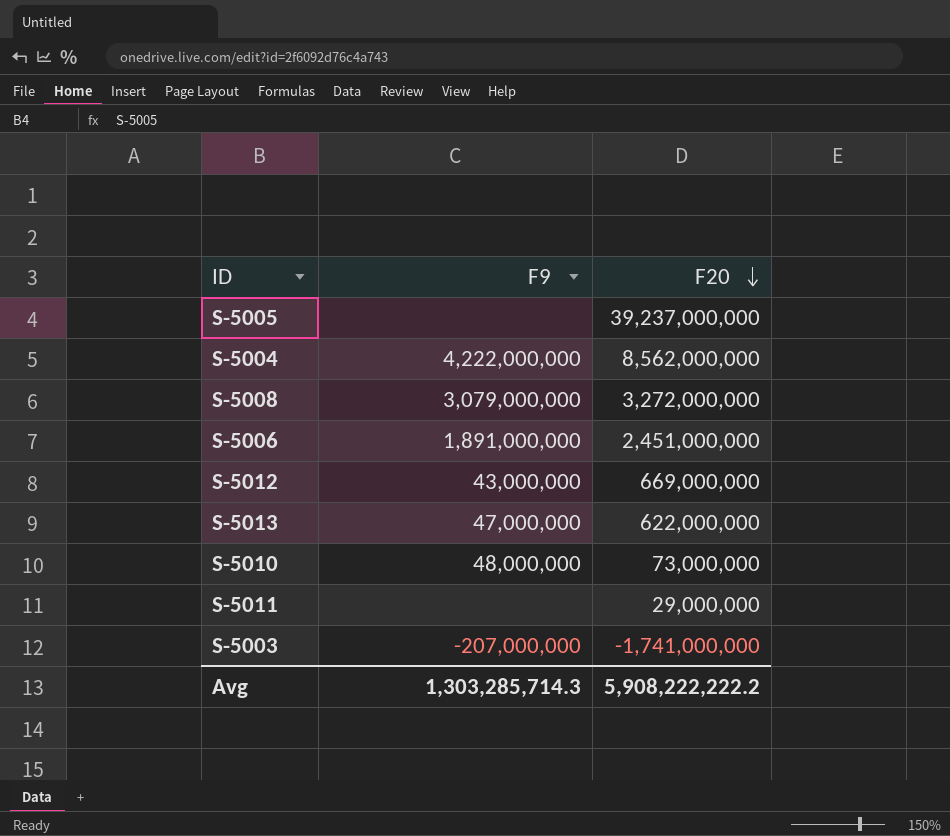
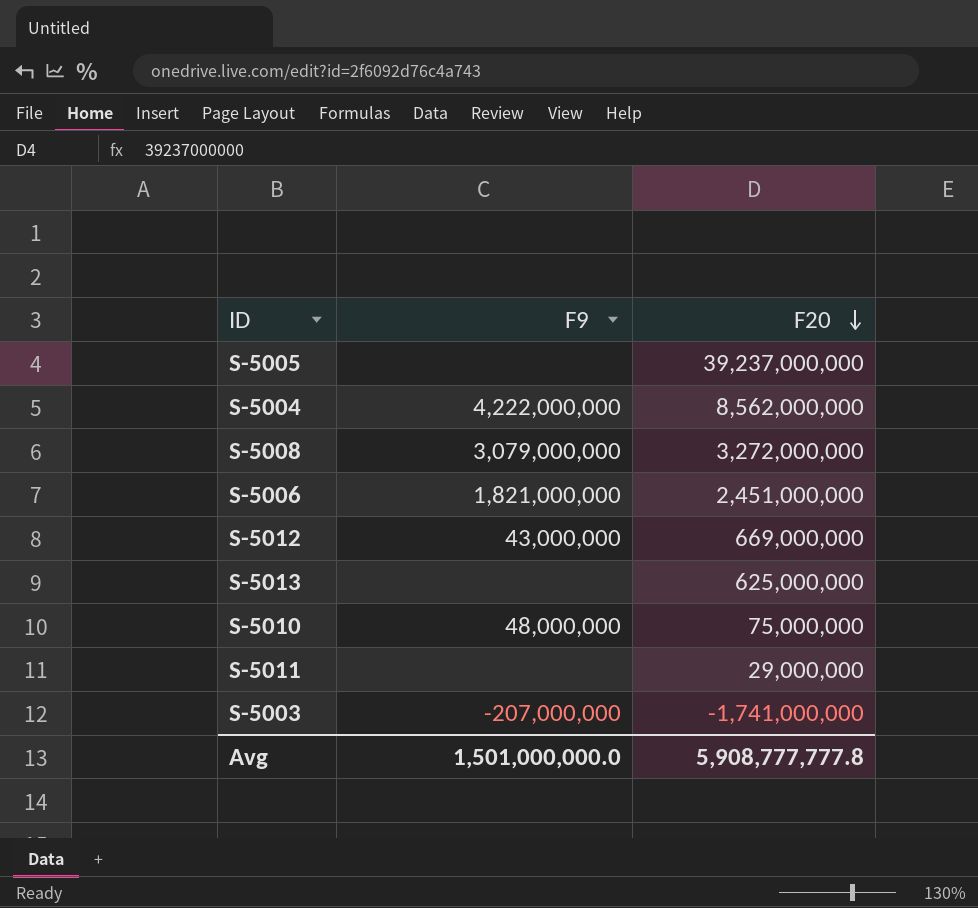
S-5006 | F9: 1,891,000,000 -> 1,821,000,000
S-5013 | F9: 47,000,000 -> none
S-5013 | F20: 622,000,000 -> 625,000,000
S-5010 | F20: 73,000,000 -> 75,000,000
Avg | F9: 1,303,285,714.3 -> 1,501,000,000.0
Avg | F20: 5,908,222,222.2 -> 5,908,777,777.8

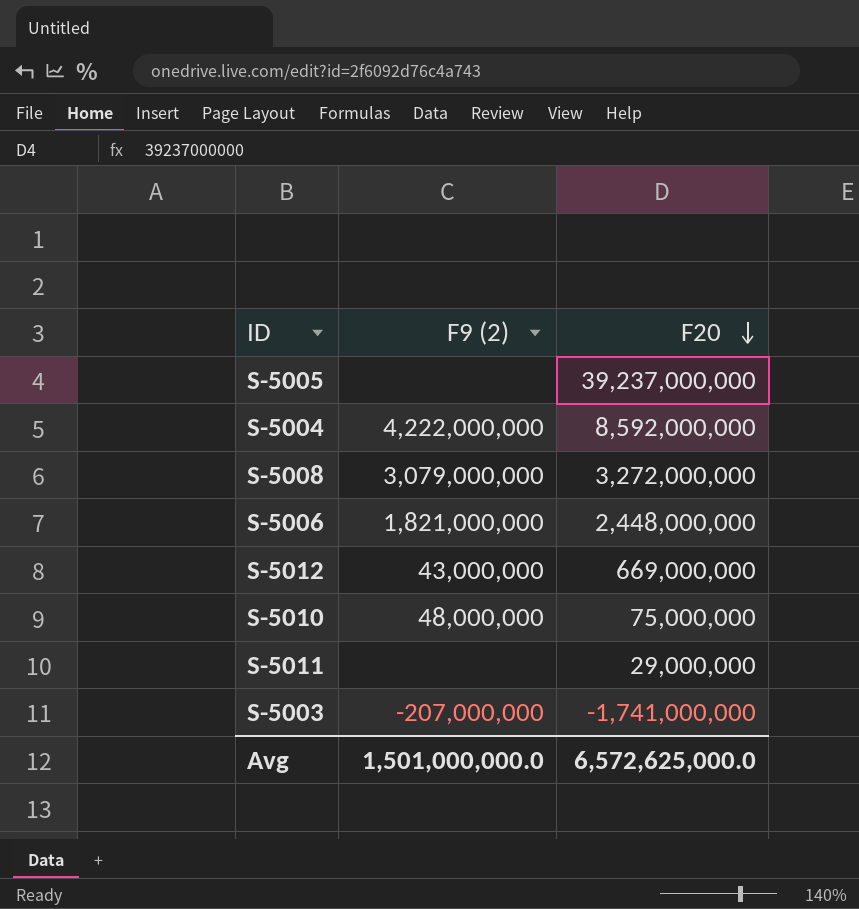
column name: F9 -> F9 (2)
row S-5013: none | 625,000,000 -> none
S-5004 | F20: 8,562,000,000 -> 8,592,000,000
S-5006 | F20: 2,451,000,000 -> 2,448,000,000
Avg | F20: 5,908,777,777.8 -> 6,572,625,000.0

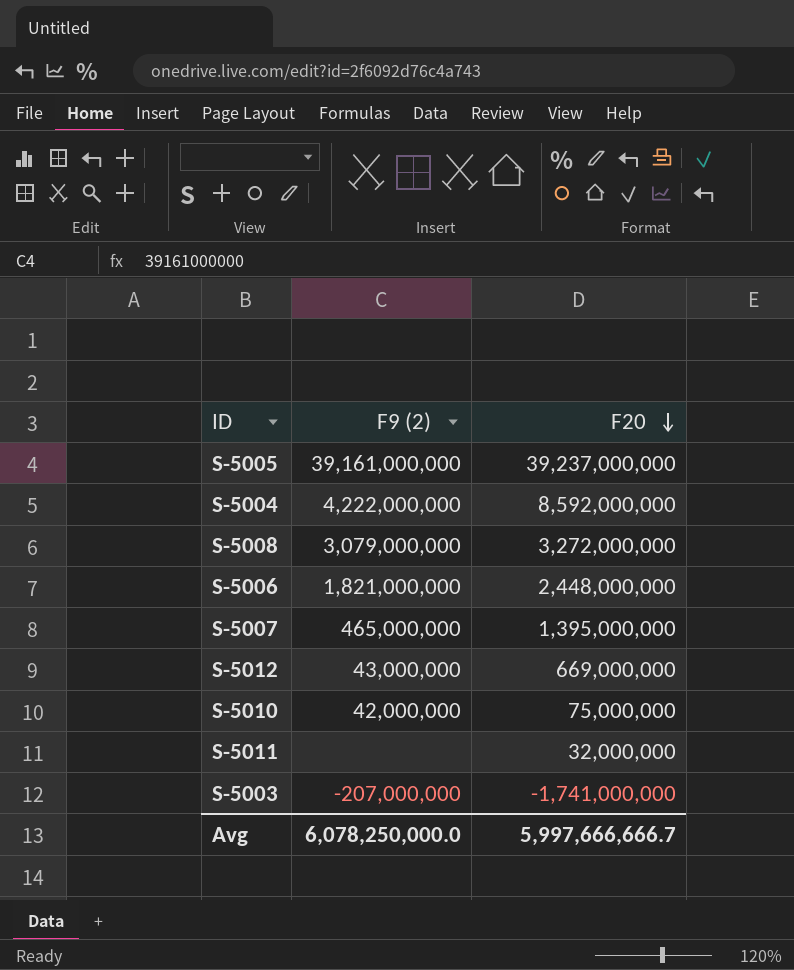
S-5005 | F9 (2): none -> 39,161,000,000
row S-5007: none -> 465,000,000 | 1,395,000,000
S-5010 | F9 (2): 48,000,000 -> 42,000,000
S-5011 | F20: 29,000,000 -> 32,000,000
Avg | F9 (2): 1,501,000,000.0 -> 6,078,250,000.0
Avg | F20: 6,572,625,000.0 -> 5,997,666,666.7

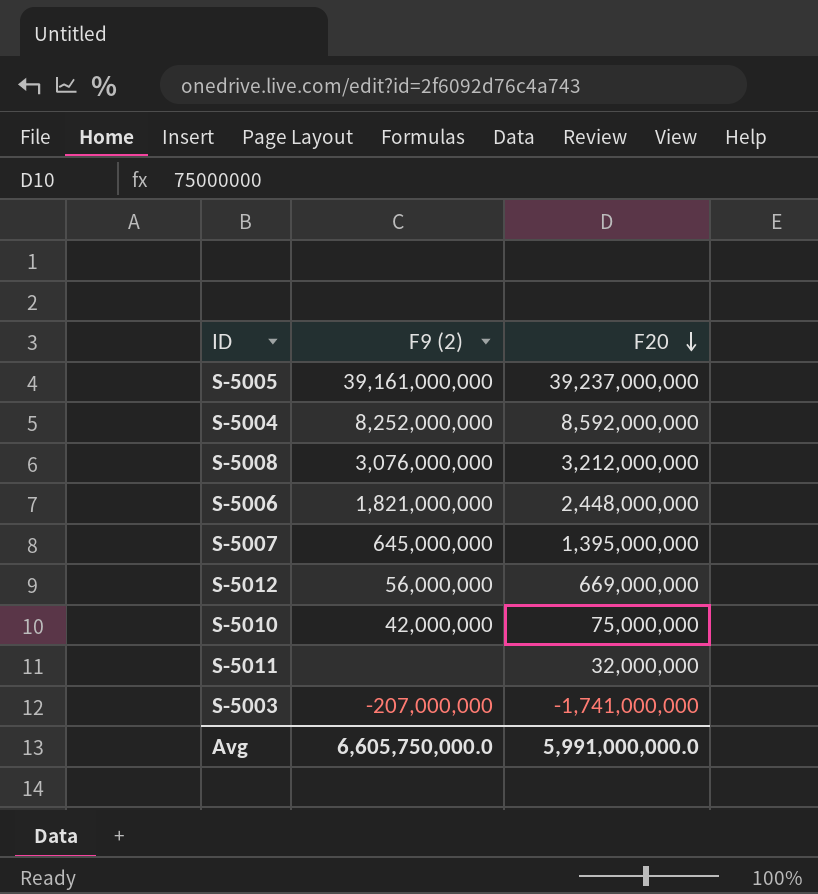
S-5004 | F9 (2): 4,222,000,000 -> 8,252,000,000
S-5008 | F9 (2): 3,079,000,000 -> 3,076,000,000
S-5008 | F20: 3,272,000,000 -> 3,212,000,000
S-5007 | F9 (2): 465,000,000 -> 645,000,000
S-5012 | F9 (2): 43,000,000 -> 56,000,000
Avg | F9 (2): 6,078,250,000.0 -> 6,605,750,000.0
Avg | F20: 5,997,666,666.7 -> 5,991,000,000.0

